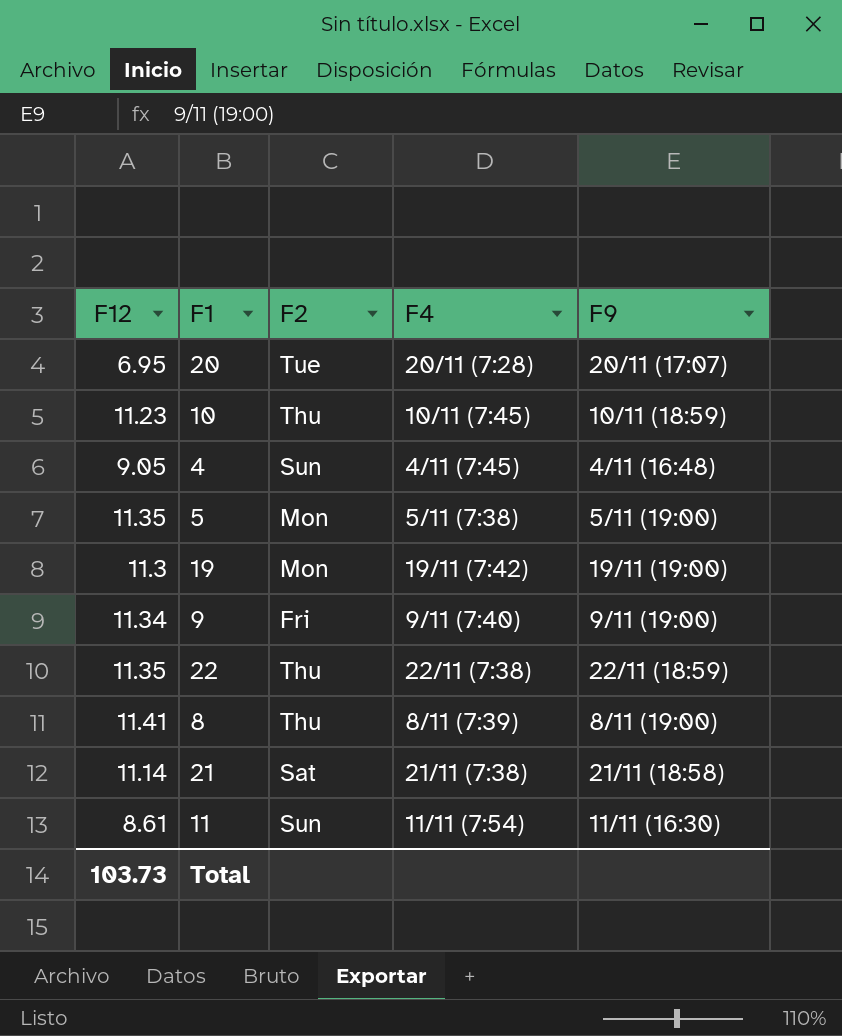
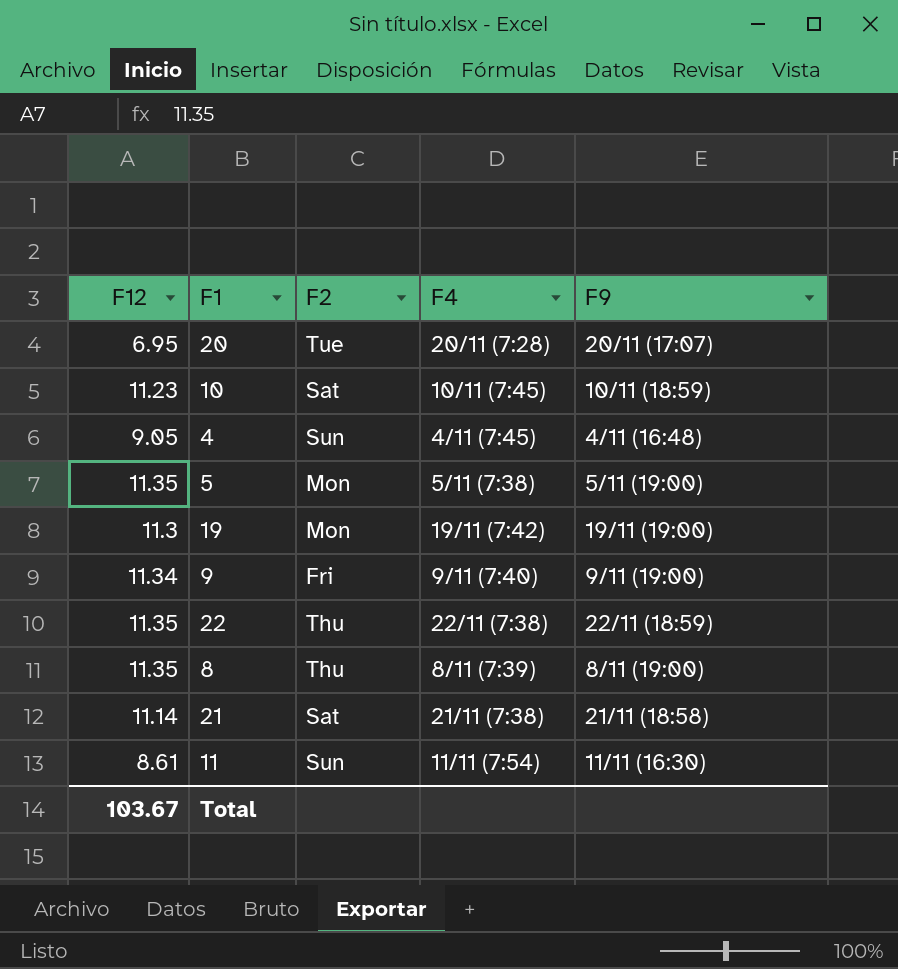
10 | F2: Thu -> Sat
8 | F12: 11.41 -> 11.35
Total | F12: 103.73 -> 103.67

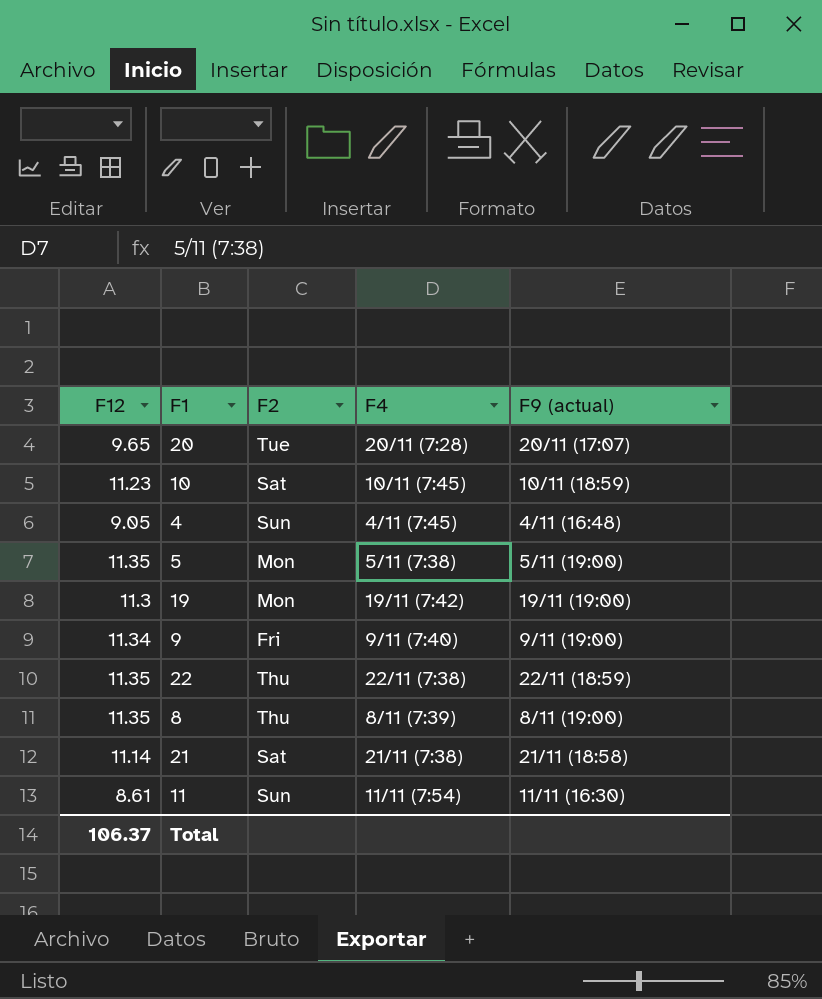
column name: F9 -> F9 (actual)
20 | F12: 6.95 -> 9.65
Total | F12: 103.67 -> 106.37

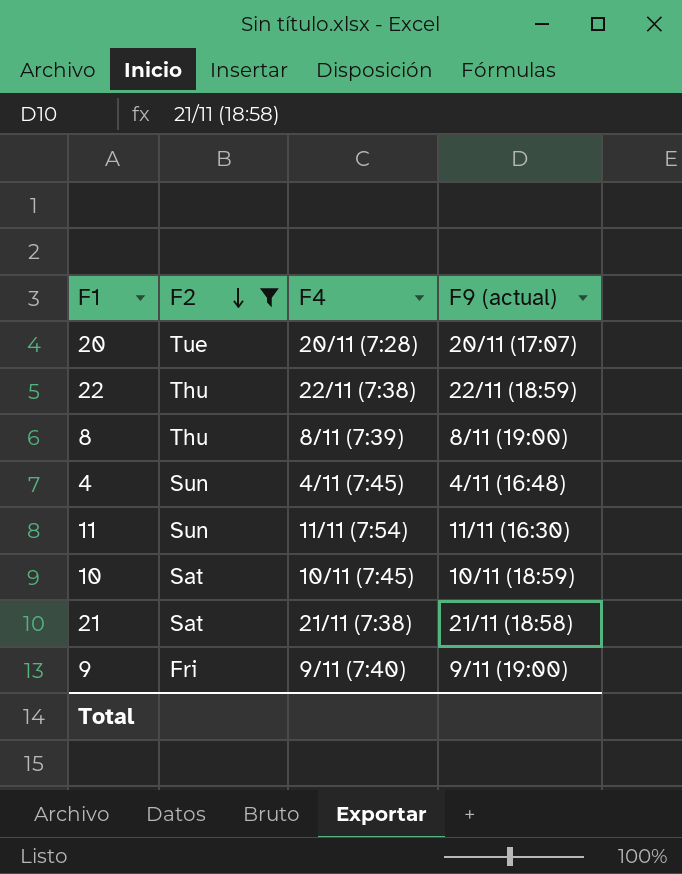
filter: none -> F2 != Mon
row order: none -> F2 descending
column F12 | position: 1 -> none

